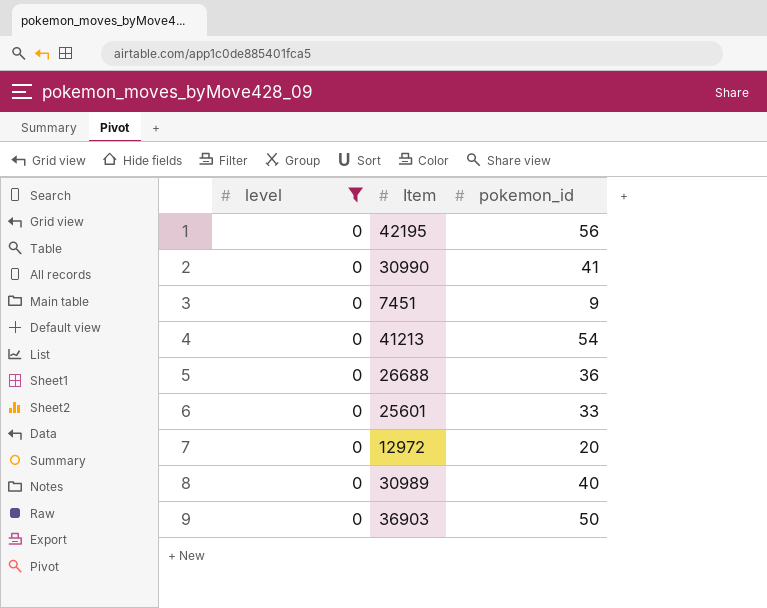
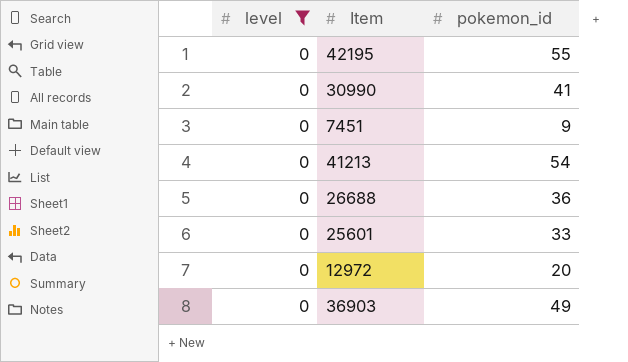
row 30989: 0 | 40 -> none
42195 | pokemon_id: 56 -> 55
36903 | pokemon_id: 50 -> 49

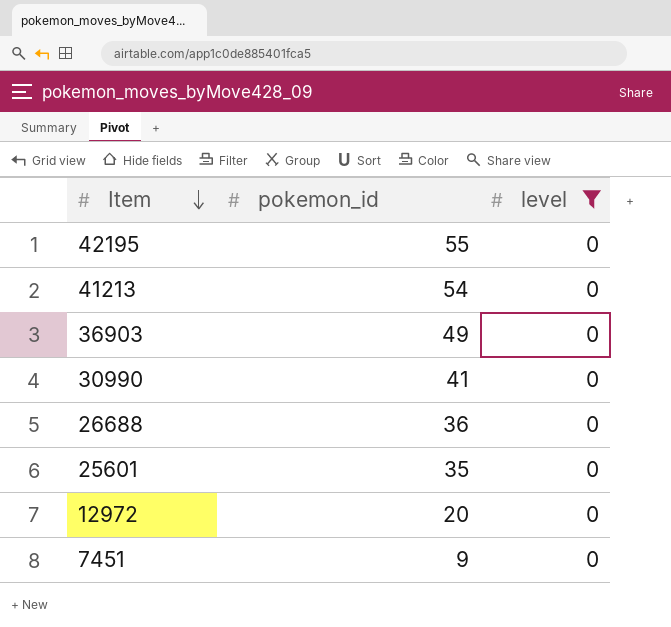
row order: none -> Item descending
column level | position: 1 -> 3
25601 | pokemon_id: 33 -> 35

